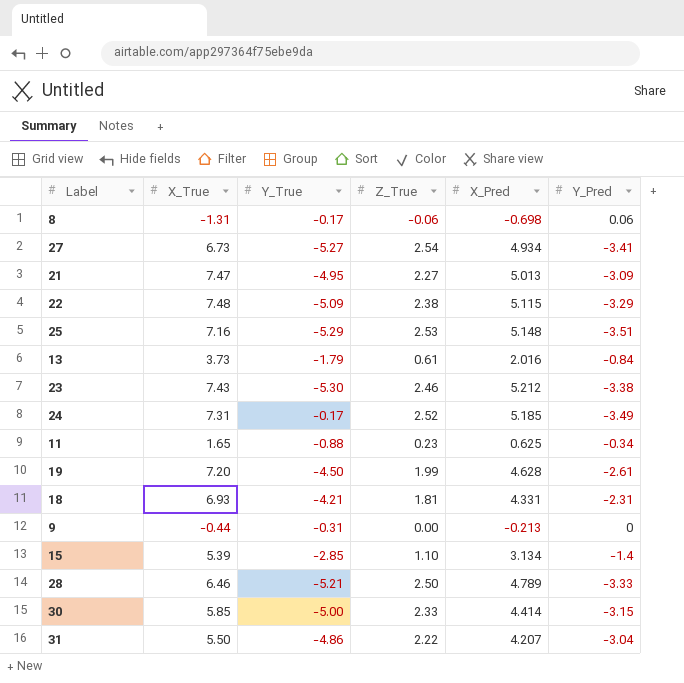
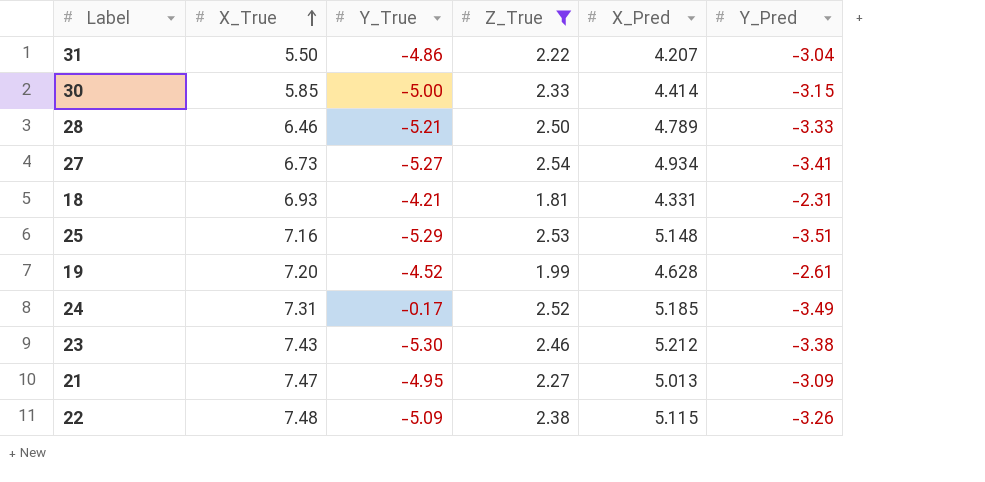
filter: none -> Z_True >= 1.81
row order: none -> X_True ascending
19 | Y_True: -4.50 -> -4.52
22 | Y_Pred: -3.29 -> -3.26

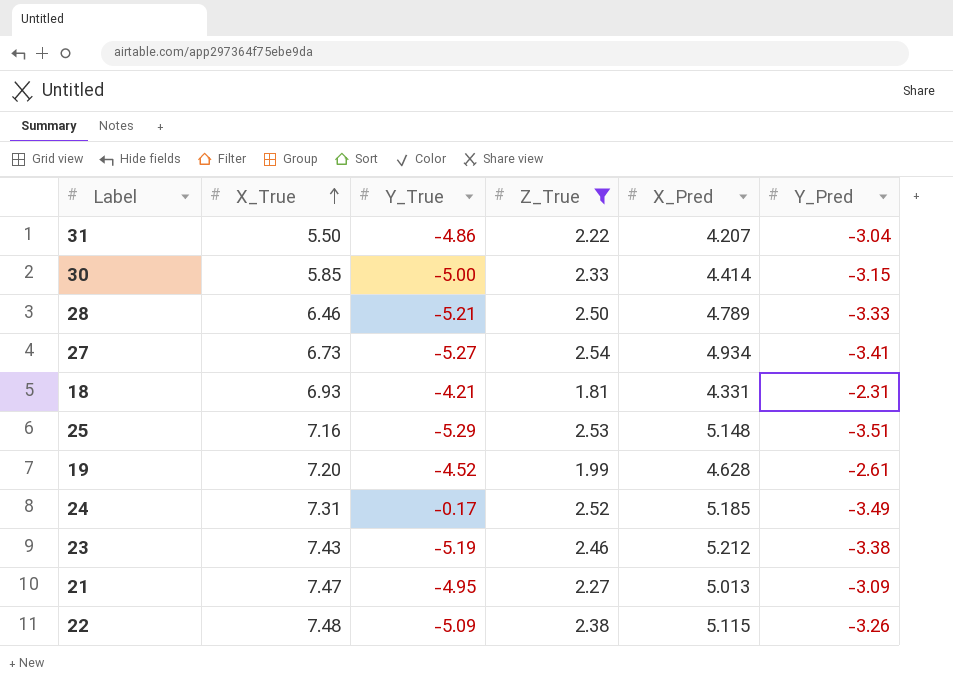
23 | Y_True: -5.30 -> -5.19

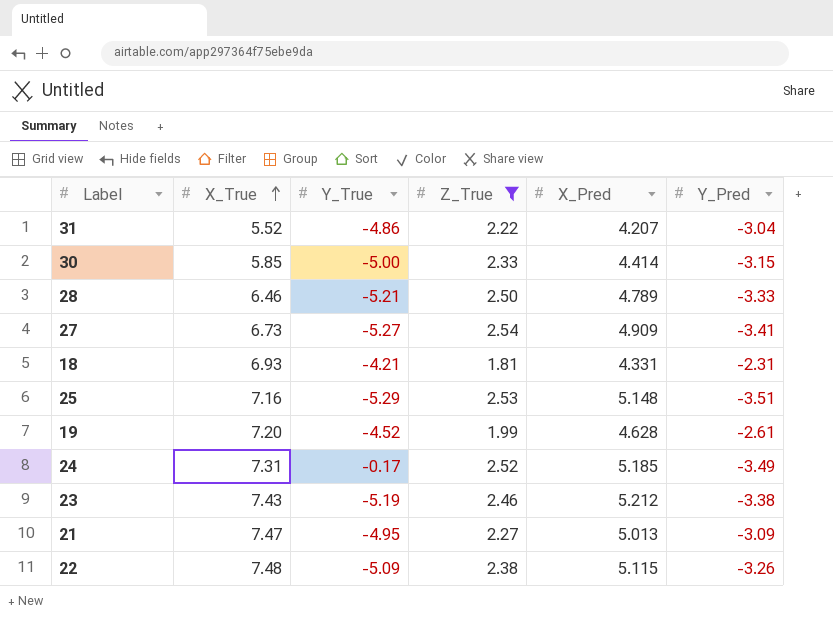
31 | X_True: 5.50 -> 5.52
27 | X_Pred: 4.934 -> 4.909

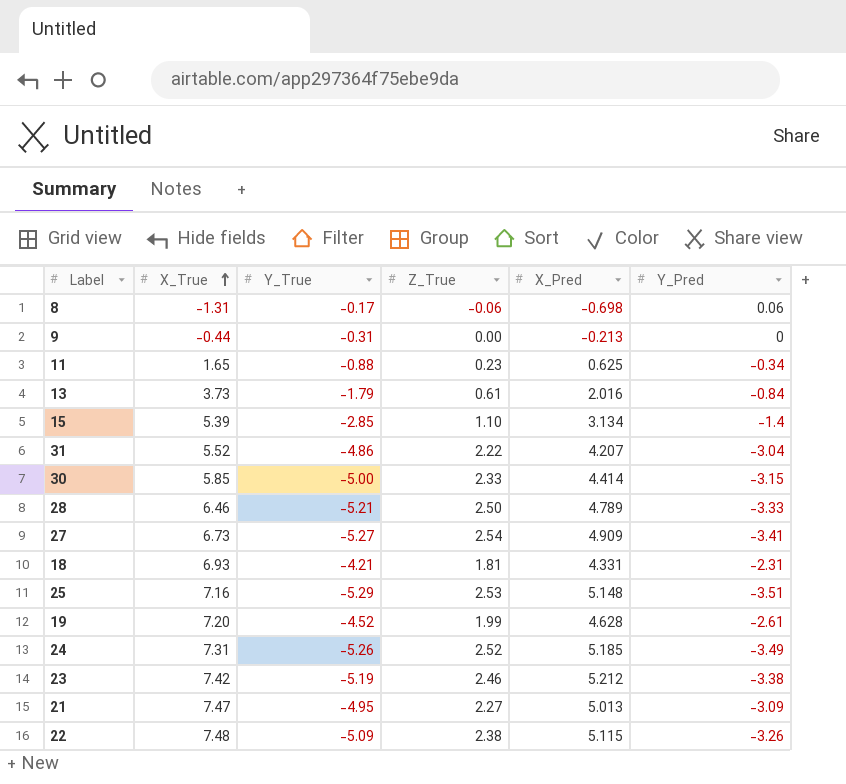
filter: Z_True >= 1.81 -> none
24 | Y_True: -0.17 -> -5.26
23 | X_True: 7.43 -> 7.42

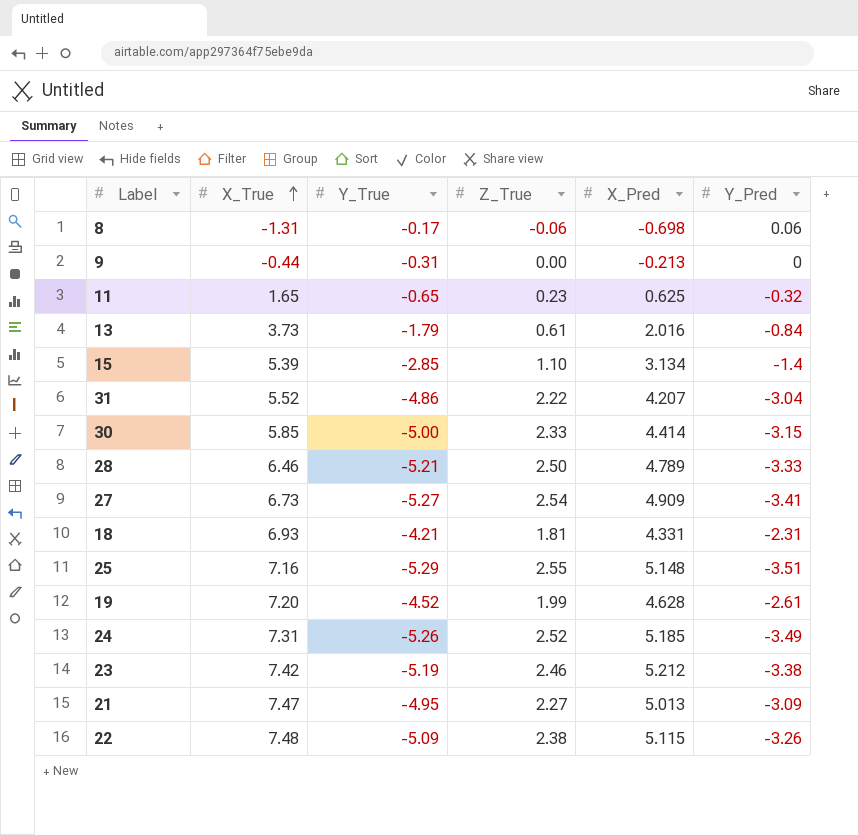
11 | Y_True: -0.88 -> -0.65
11 | Y_Pred: -0.34 -> -0.32
25 | Z_True: 2.53 -> 2.55

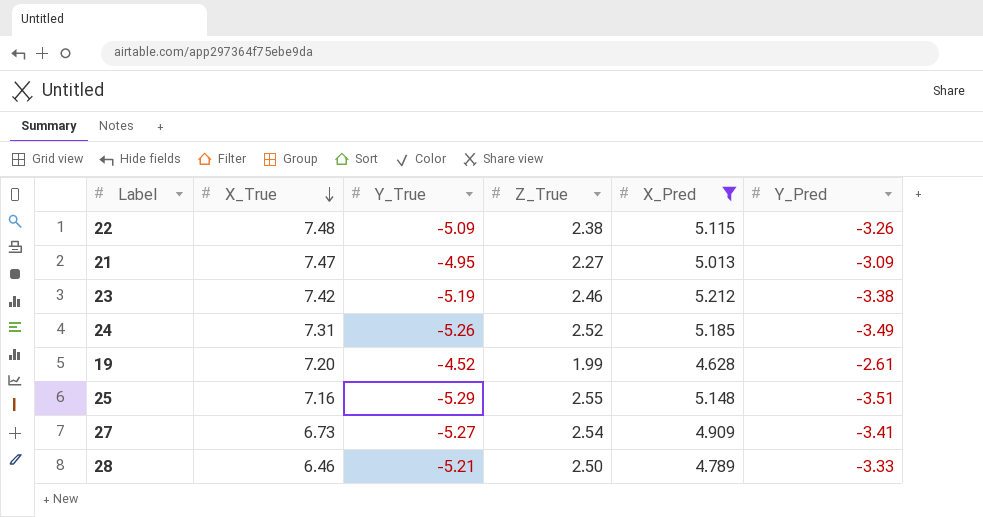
filter: none -> X_Pred >= 4.628
row order: X_True ascending -> X_True descending

